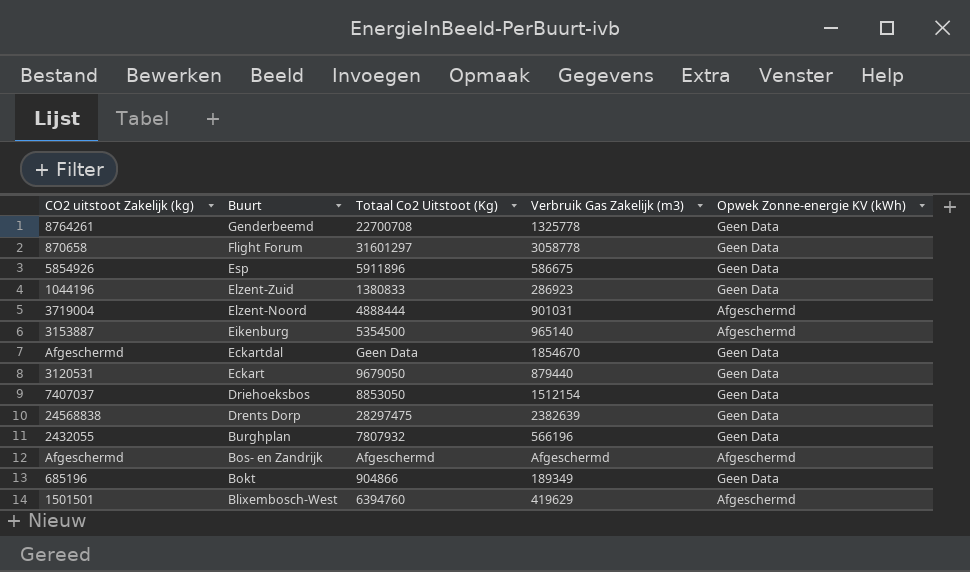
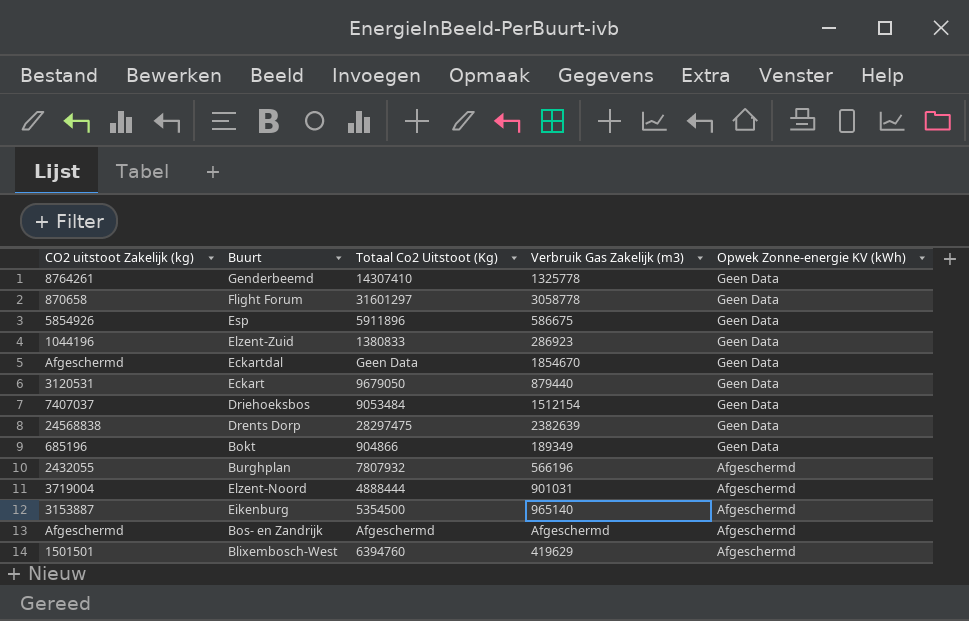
row order: Buurt descending -> Opwek Zonne-energie KV (kWh) descending
Genderbeemd | Totaal Co2 Uitstoot (Kg): 22700708 -> 14307410
Driehoeksbos | Totaal Co2 Uitstoot (Kg): 8853050 -> 9053484
Burghplan | Opwek Zonne-energie KV (kWh): Geen Data -> Afgeschermd

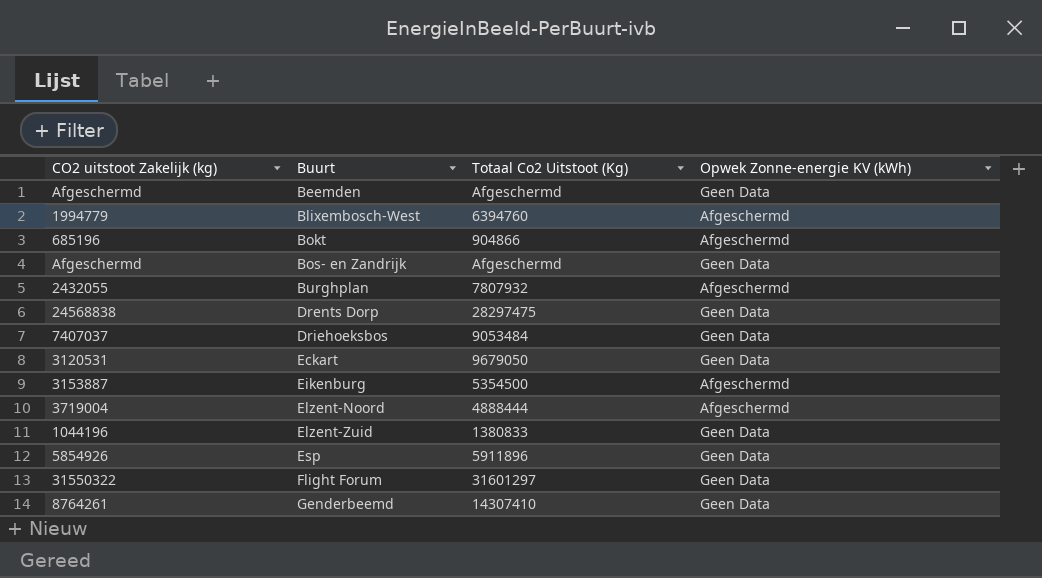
row order: Opwek Zonne-energie KV (kWh) descending -> Buurt ascending
column Verbruik Gas Zakelijk (m3) | position: 4 -> none
row Eckartdal: Afgeschermd | Geen Data | 1854670 | Geen Data -> none
row Beemden: none -> Afgeschermd | Afgeschermd | Geen Data
Blixembosch-West | CO2 uitstoot Zakelijk (kg): 1501501 -> 1994779
Bokt | Opwek Zonne-energie KV (kWh): Geen Data -> Afgeschermd
Bos- en Zandrijk | Opwek Zonne-energie KV (kWh): Afgeschermd -> Geen Data
Flight Forum | CO2 uitstoot Zakelijk (kg): 870658 -> 31550322

